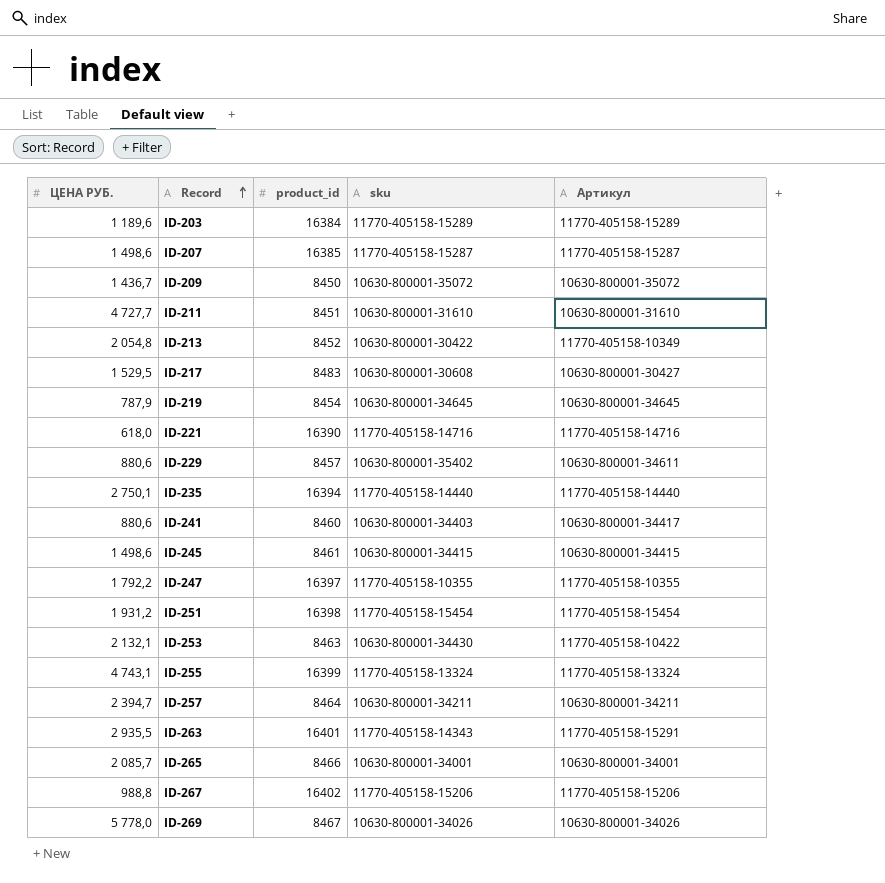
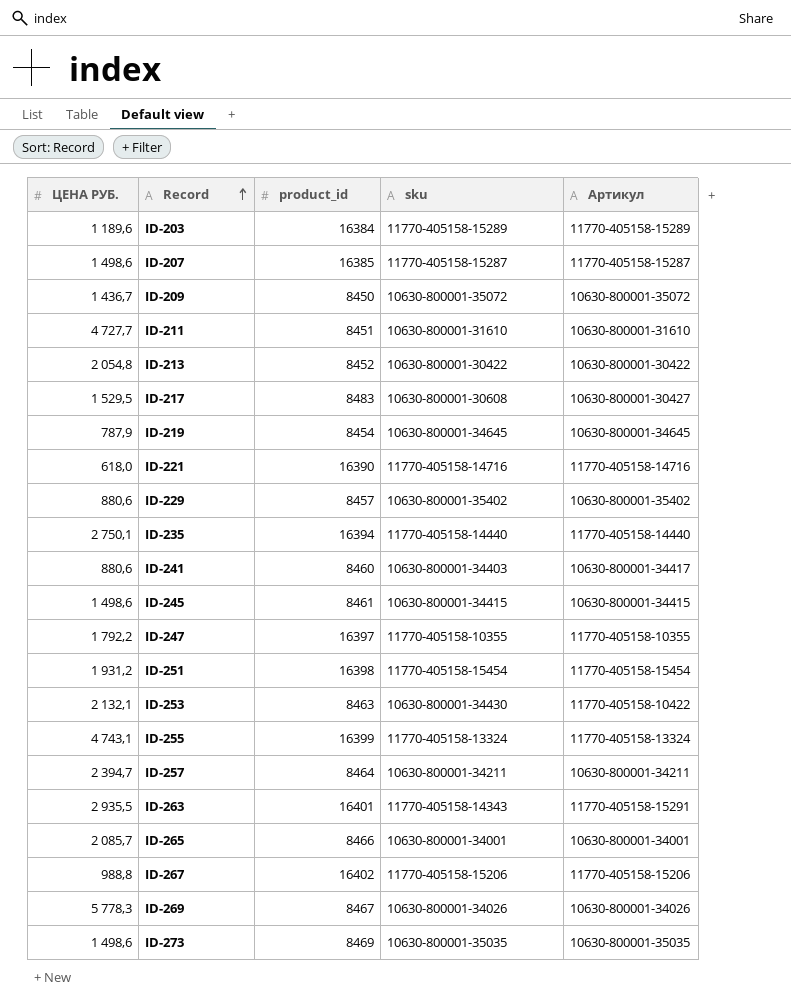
ID-213 | Артикул: 11770-405158-10349 -> 10630-800001-30422
ID-229 | Артикул: 10630-800001-34611 -> 10630-800001-35402
ID-269 | ЦЕНА РУБ.: 5 778,0 -> 5 778,3
row ID-273: none -> 1 498,6 | 8469 | 10630-800001-35035 | 10630-800001-35035

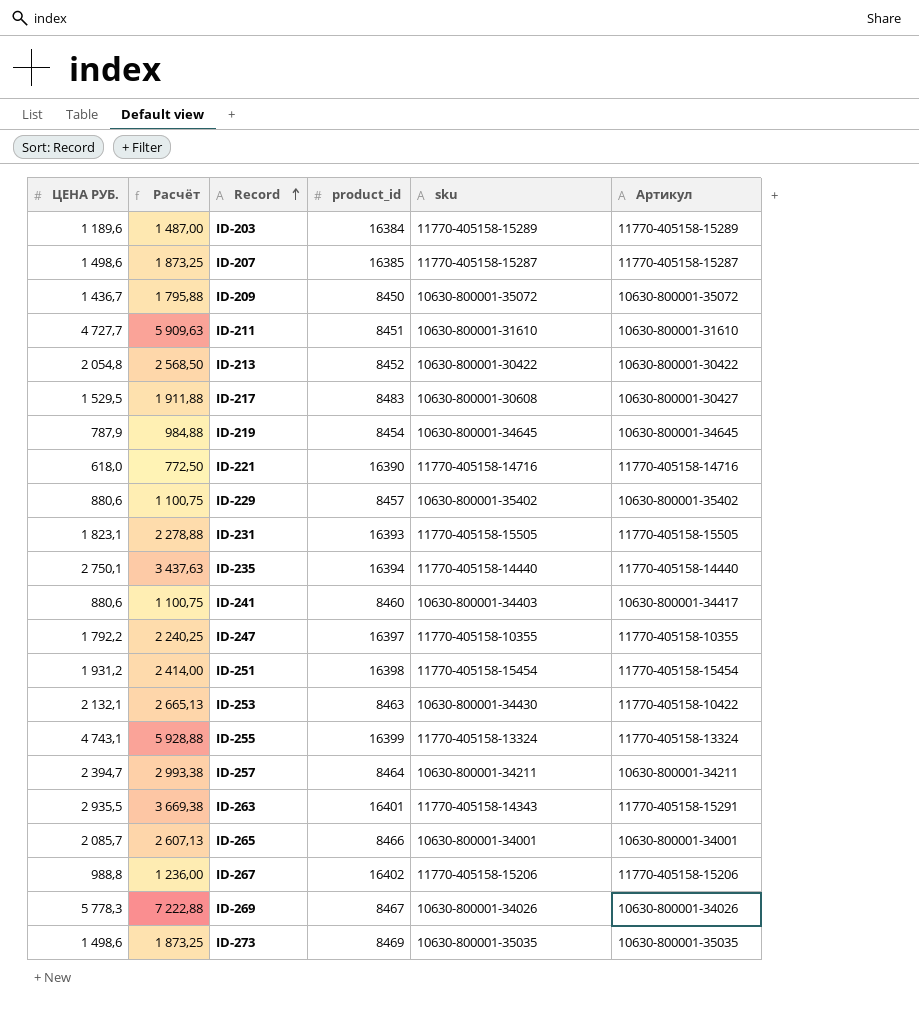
column Расчёт | formula: none -> [ЦЕНА РУБ.] * 1,25
row ID-245: 1 498,6 | 8461 | 10630-800001-34415 | 10630-800001-34415 -> none
row ID-231: none -> 1 823,1 | 2 278,88 | 16393 | 11770-405158-15505 | 11770-405158-15505

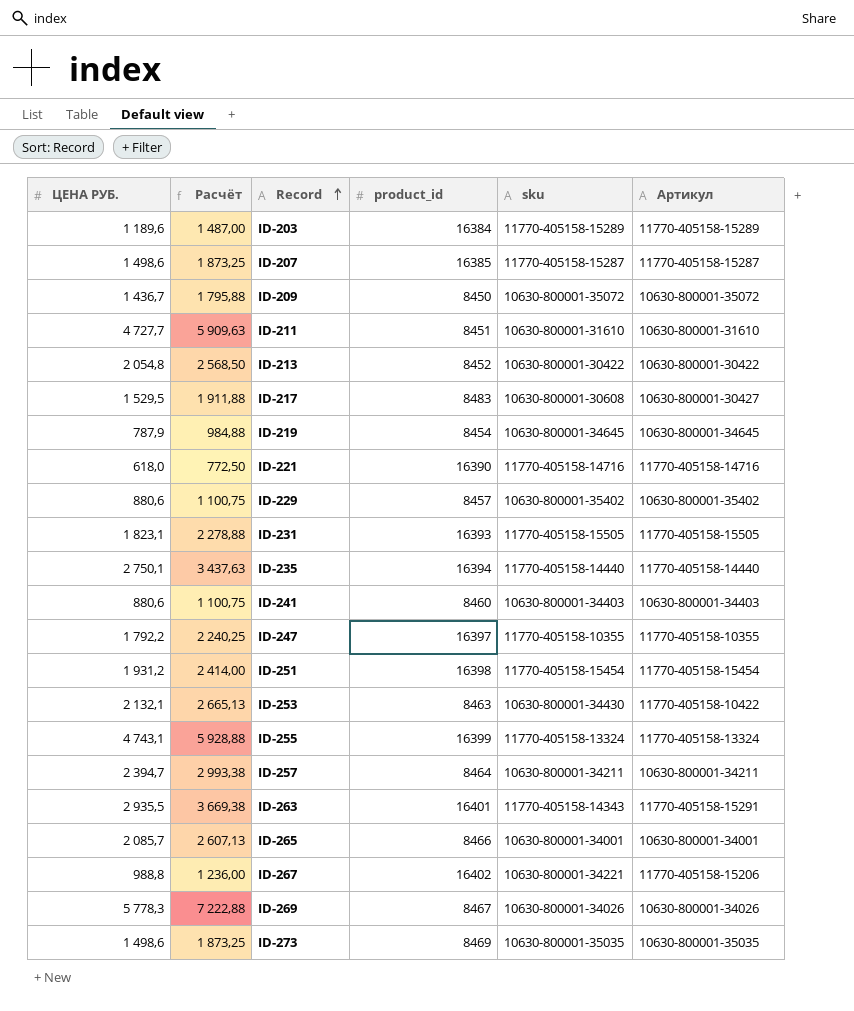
ID-241 | Артикул: 10630-800001-34417 -> 10630-800001-34403
ID-267 | sku: 11770-405158-15206 -> 10630-800001-34221

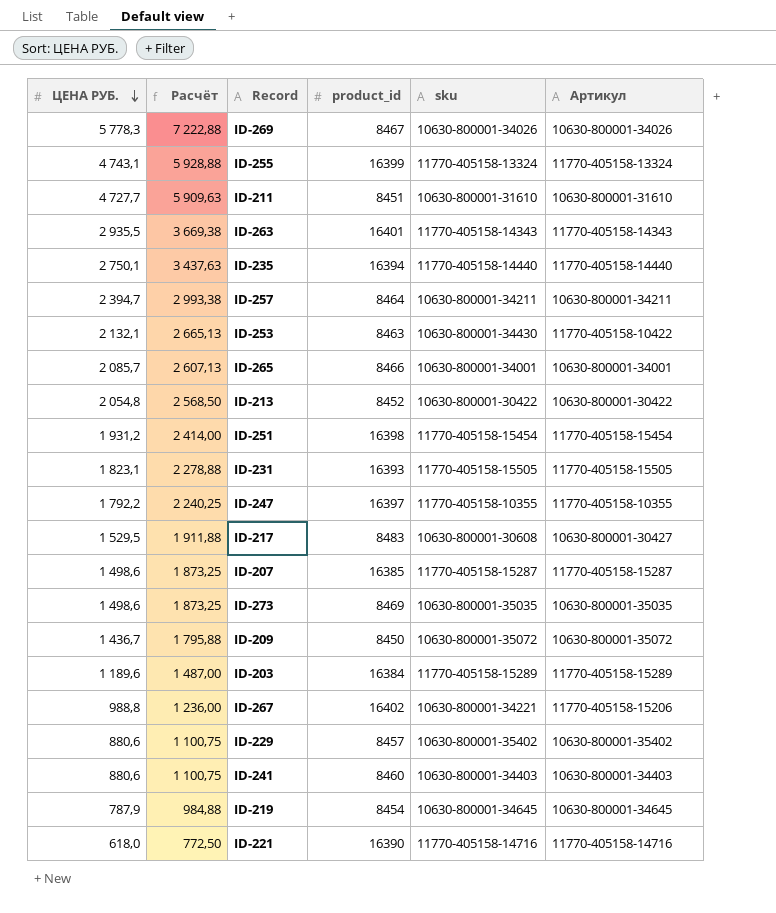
row order: Record ascending -> ЦЕНА РУБ. descending
ID-263 | Артикул: 11770-405158-15291 -> 11770-405158-14343

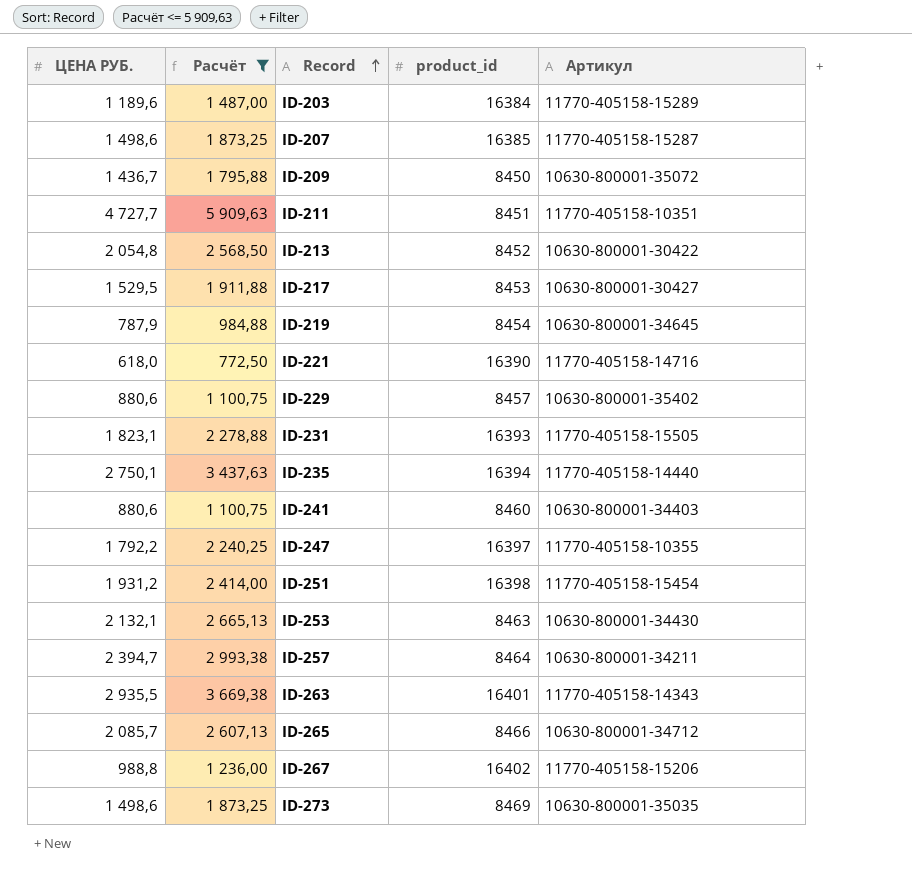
filter: none -> Расчёт <= 5 909,63
row order: ЦЕНА РУБ. descending -> Record ascending
column sku | position: 5 -> none
ID-211 | Артикул: 10630-800001-31610 -> 11770-405158-10351
ID-217 | product_id: 8483 -> 8453
ID-253 | Артикул: 11770-405158-10422 -> 10630-800001-34430
ID-265 | Артикул: 10630-800001-34001 -> 10630-800001-34712

